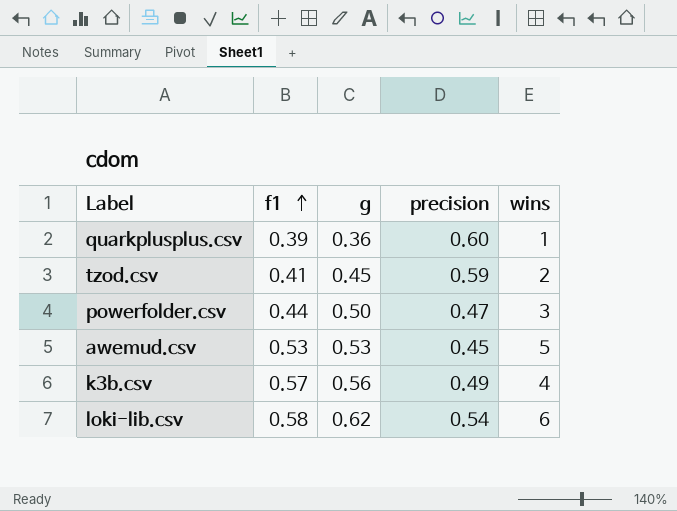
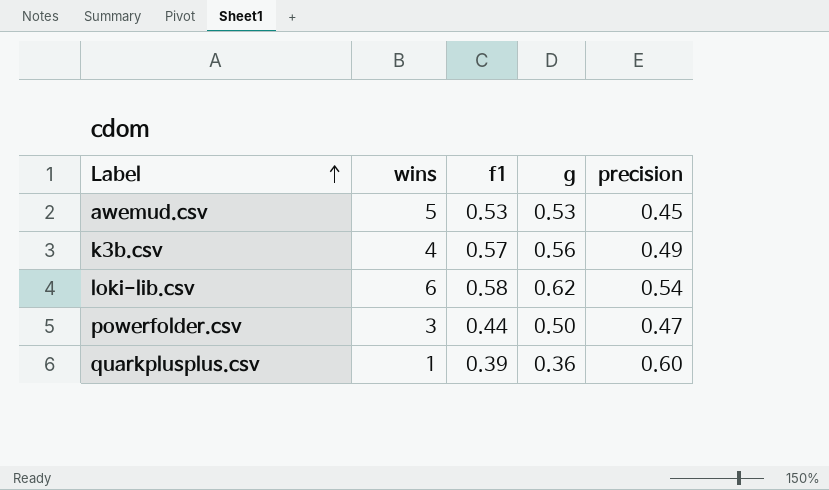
row order: f1 ascending -> Label ascending
column wins | position: 5 -> 2
row tzod.csv: 0.41 | 0.45 | 0.59 | 2 -> none

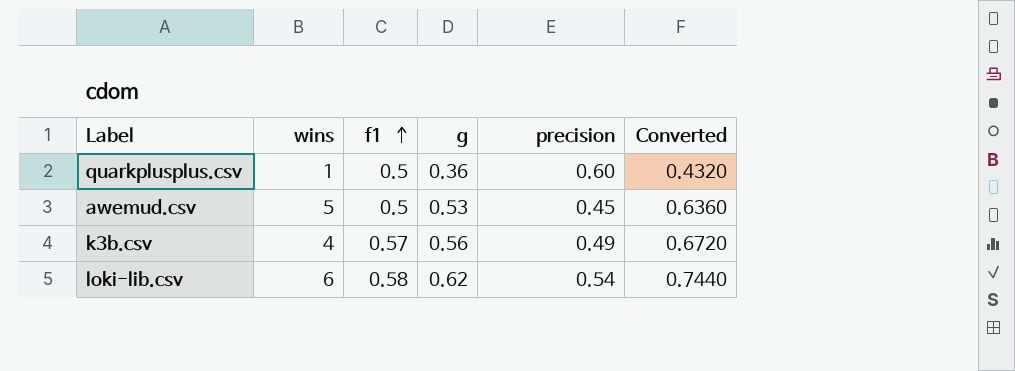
row order: Label ascending -> f1 ascending
column Converted | formula: none -> [g] * 1.2
row powerfolder.csv: 3 | 0.44 | 0.50 | 0.47 -> none
quarkplusplus.csv | f1: 0.39 -> 0.5
awemud.csv | f1: 0.53 -> 0.5

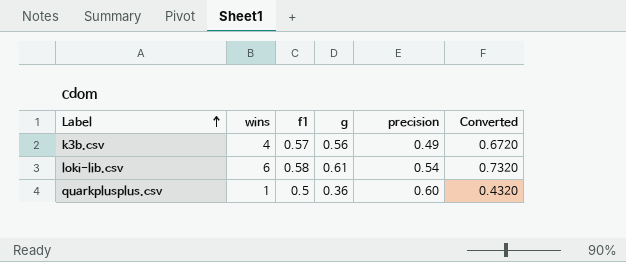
row order: f1 ascending -> Label ascending
row awemud.csv: 5 | 0.5 | 0.53 | 0.45 | 0.6360 -> none
loki-lib.csv | g: 0.62 -> 0.61
loki-lib.csv | Converted: 0.7440 -> 0.7320

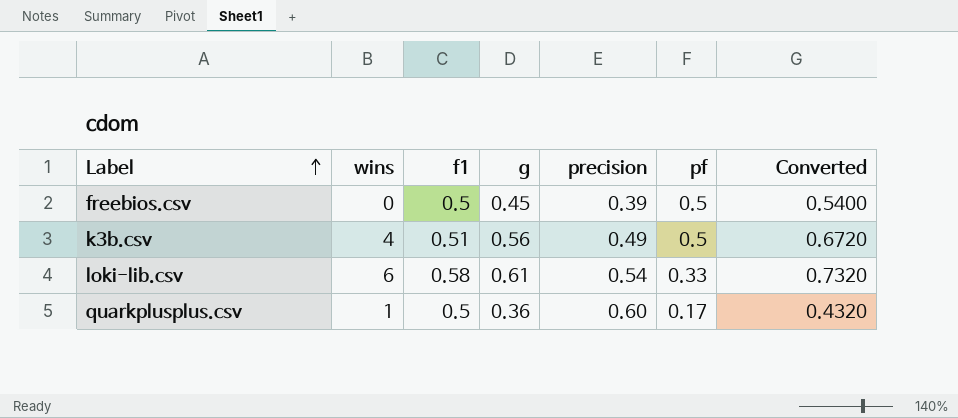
column pf | position: none -> 6
row freebios.csv: none -> 0 | 0.5 | 0.45 | 0.39 | 0.5 | 0.5400
k3b.csv | f1: 0.57 -> 0.51

